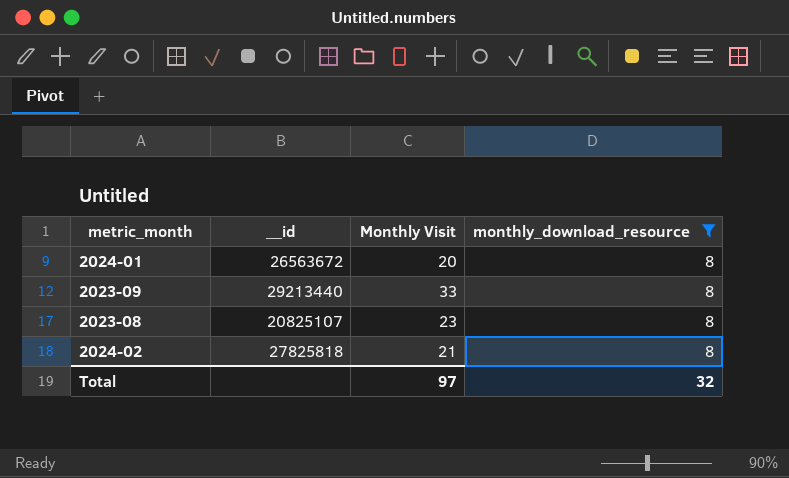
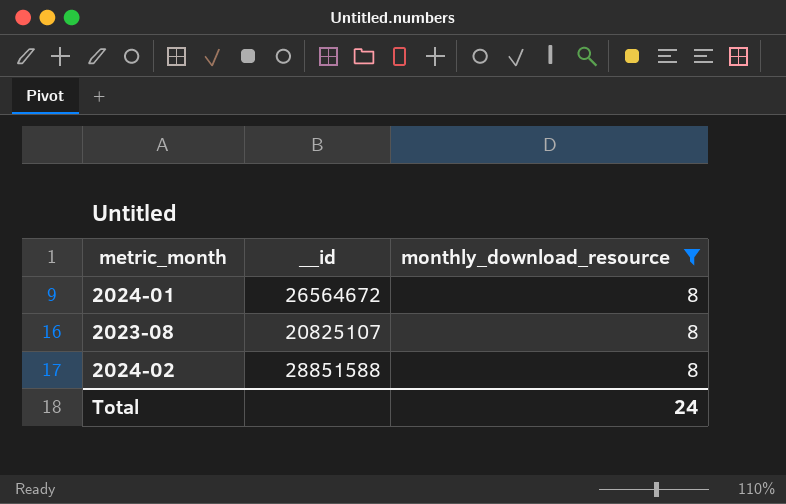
column Monthly Visit | position: 3 -> none
row 2023-09: 29213440 | 33 | 8 -> none
2024-01 | __id: 26563672 -> 26564672
2024-02 | __id: 27825818 -> 28851588
Total | monthly_download_resource: 32 -> 24

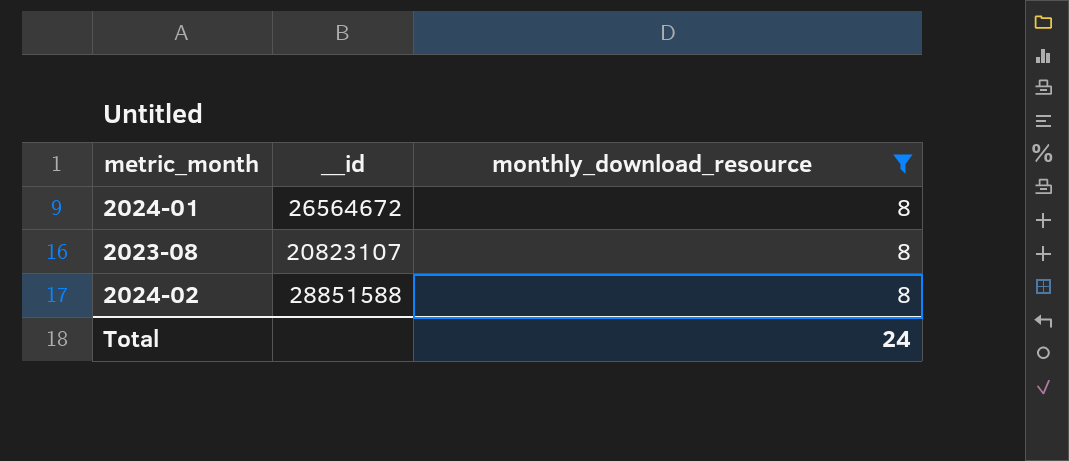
2023-08 | __id: 20825107 -> 20823107

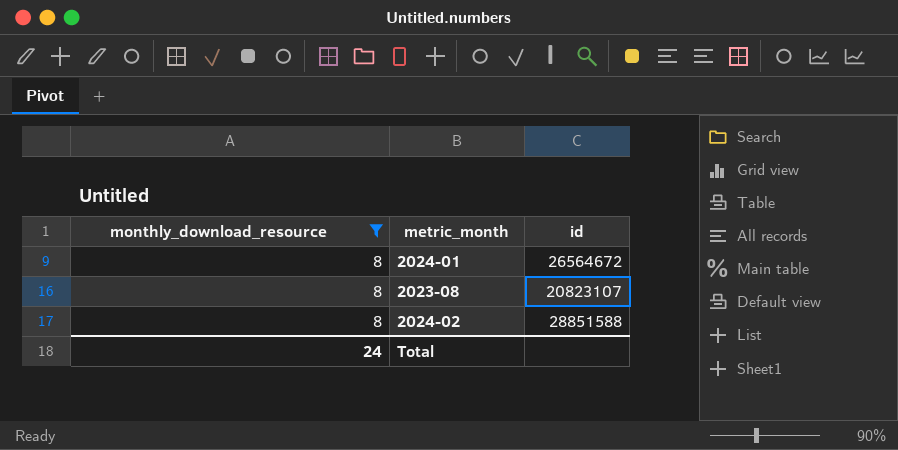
column monthly_download_resource | position: 3 -> 1
column name: __id -> id

